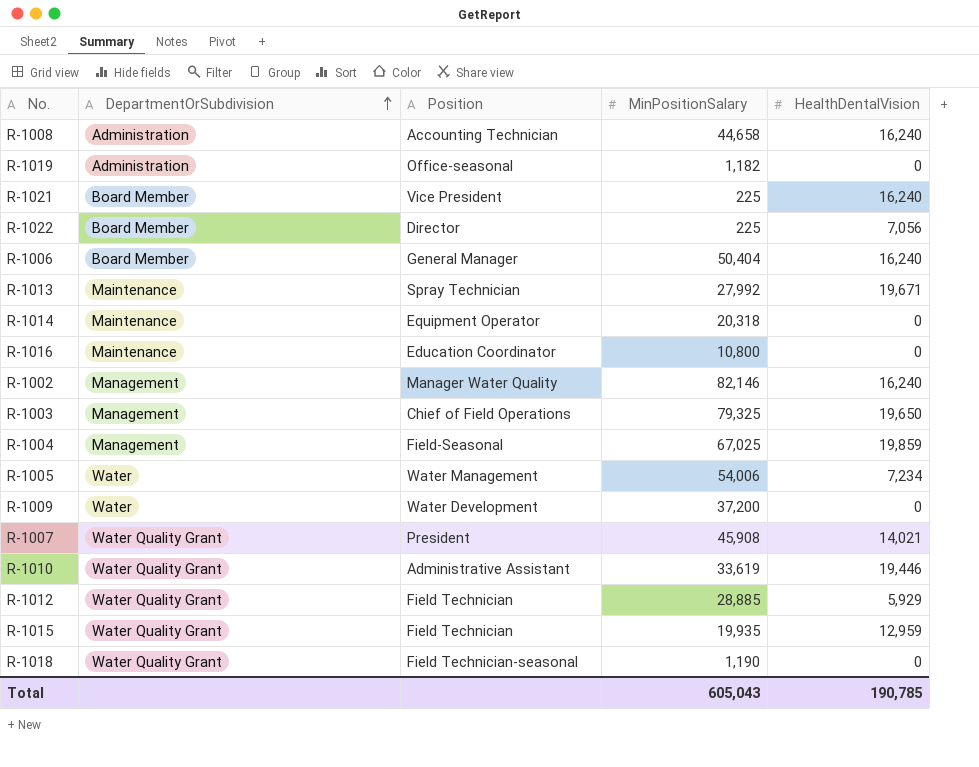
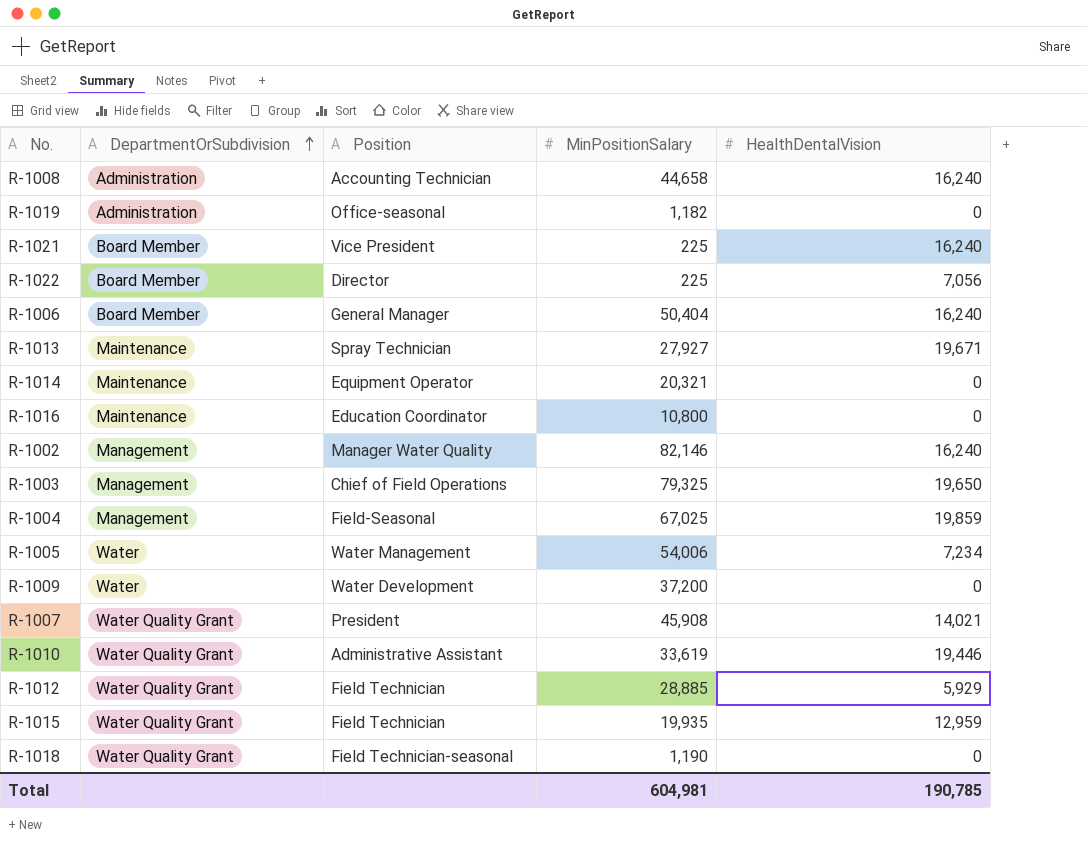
R-1013 | MinPositionSalary: 27,992 -> 27,927
R-1014 | MinPositionSalary: 20,318 -> 20,321
Total | MinPositionSalary: 605,043 -> 604,981

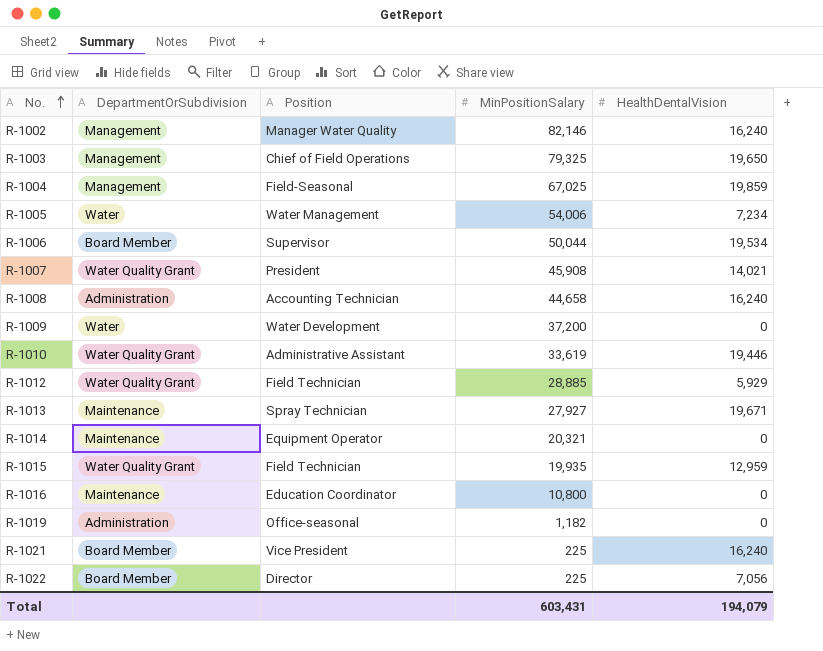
row order: DepartmentOrSubdivision ascending -> No. ascending
row R-1018: Water Quality Grant | Field Technician-seasonal | 1,190 | 0 -> none
R-1006 | Position: General Manager -> Supervisor
R-1006 | MinPositionSalary: 50,404 -> 50,044
R-1006 | HealthDentalVision: 16,240 -> 19,534
Total | MinPositionSalary: 604,981 -> 603,431
Total | HealthDentalVision: 190,785 -> 194,079

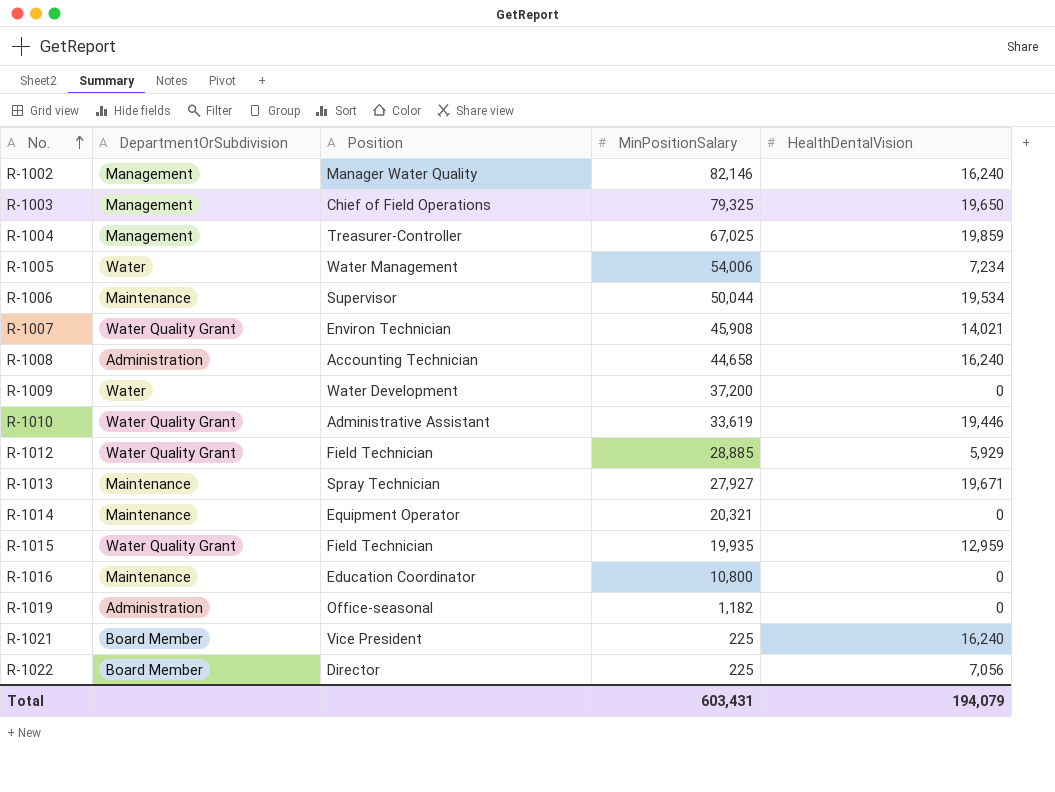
R-1004 | Position: Field-Seasonal -> Treasurer-Controller
R-1006 | DepartmentOrSubdivision: Board Member -> Maintenance
R-1007 | Position: President -> Environ Technician

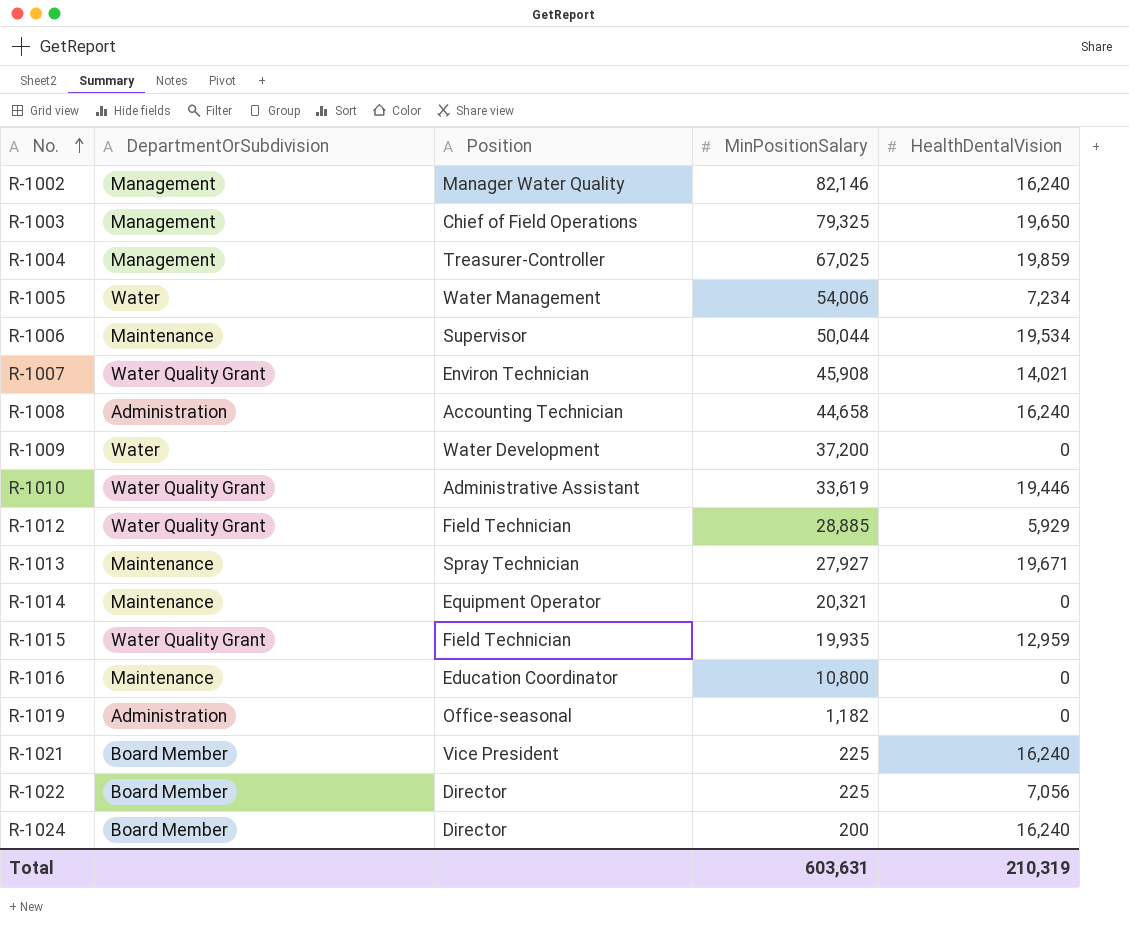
row R-1024: none -> Board Member | Director | 200 | 16,240
Total | MinPositionSalary: 603,431 -> 603,631
Total | HealthDentalVision: 194,079 -> 210,319

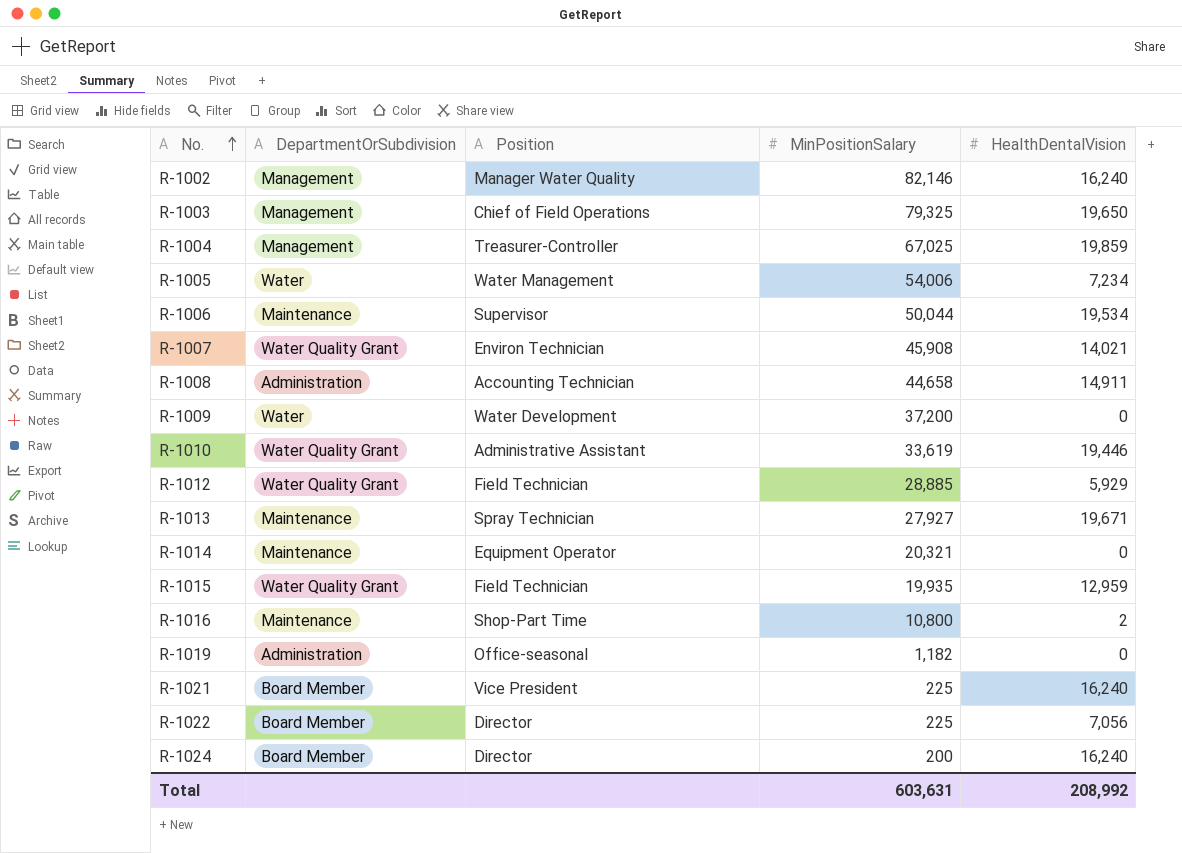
R-1008 | HealthDentalVision: 16,240 -> 14,911
R-1016 | Position: Education Coordinator -> Shop-Part Time
R-1016 | HealthDentalVision: 0 -> 2
Total | HealthDentalVision: 210,319 -> 208,992

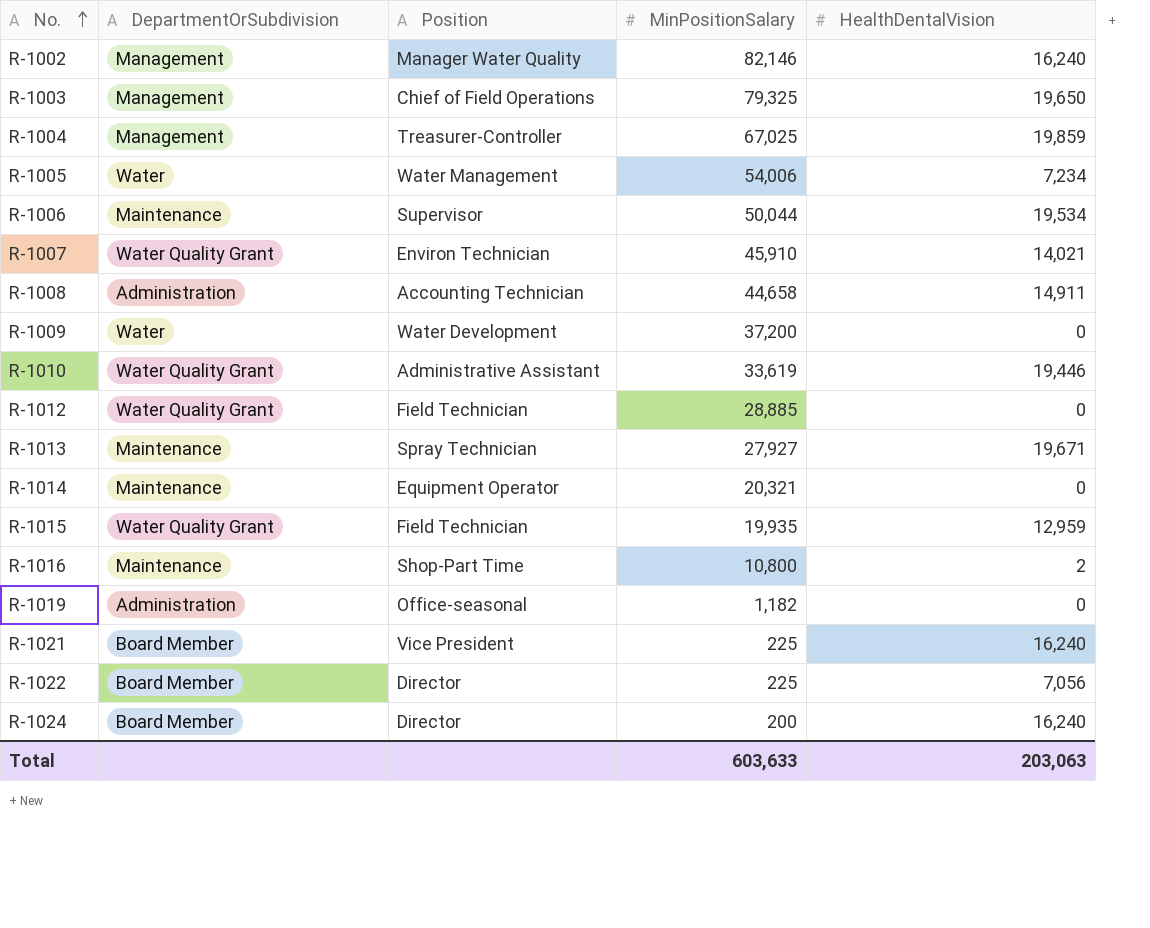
R-1007 | MinPositionSalary: 45,908 -> 45,910
R-1012 | HealthDentalVision: 5,929 -> 0
Total | MinPositionSalary: 603,631 -> 603,633
Total | HealthDentalVision: 208,992 -> 203,063

